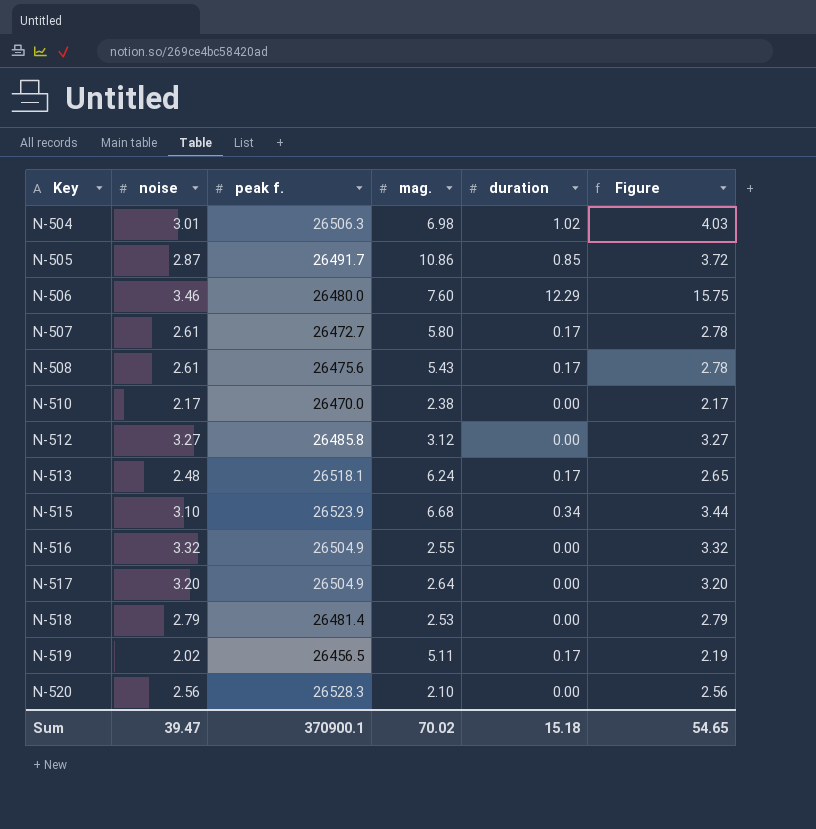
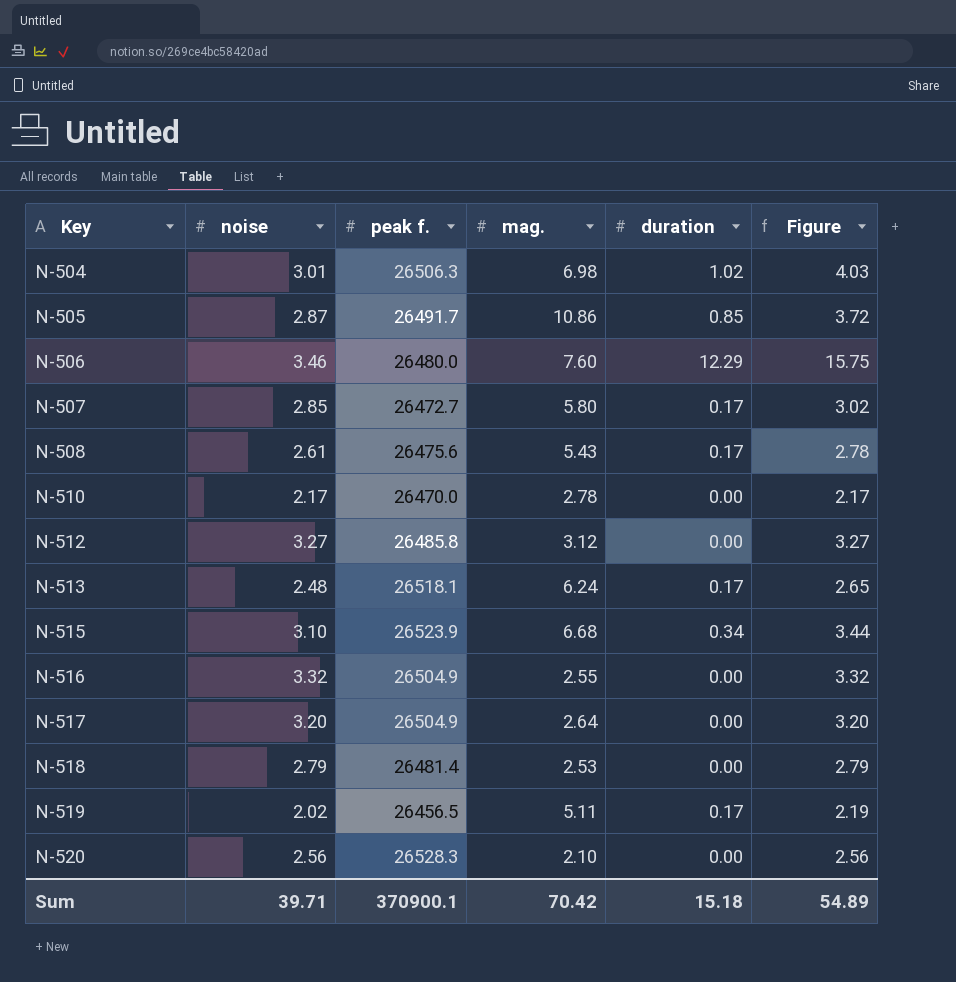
N-507 | noise: 2.61 -> 2.85
N-507 | Figure: 2.78 -> 3.02
N-510 | mag.: 2.38 -> 2.78
Sum | noise: 39.47 -> 39.71
Sum | mag.: 70.02 -> 70.42
Sum | Figure: 54.65 -> 54.89

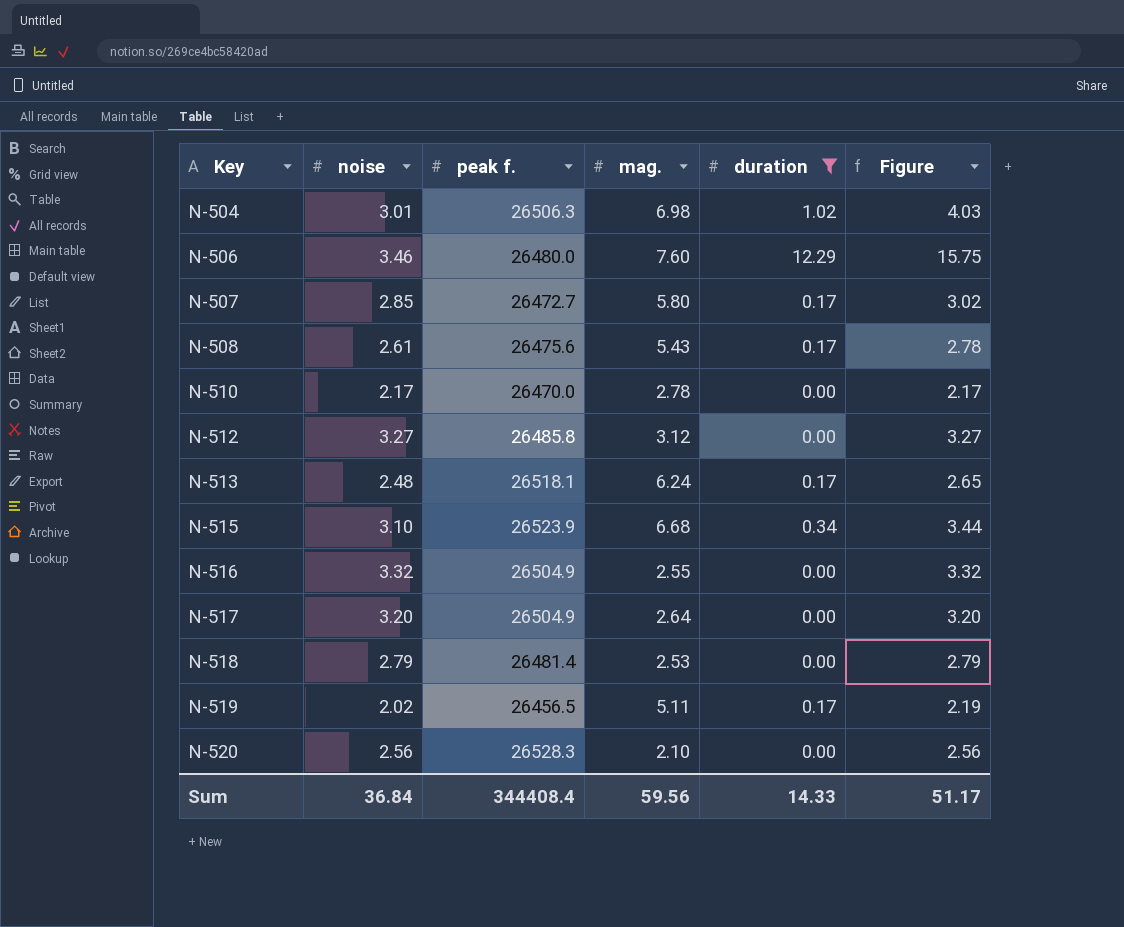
filter: none -> duration != 0.85
Sum | noise: 39.71 -> 36.84
Sum | peak f.: 370900.1 -> 344408.4
Sum | mag.: 70.42 -> 59.56
Sum | duration: 15.18 -> 14.33
Sum | Figure: 54.89 -> 51.17

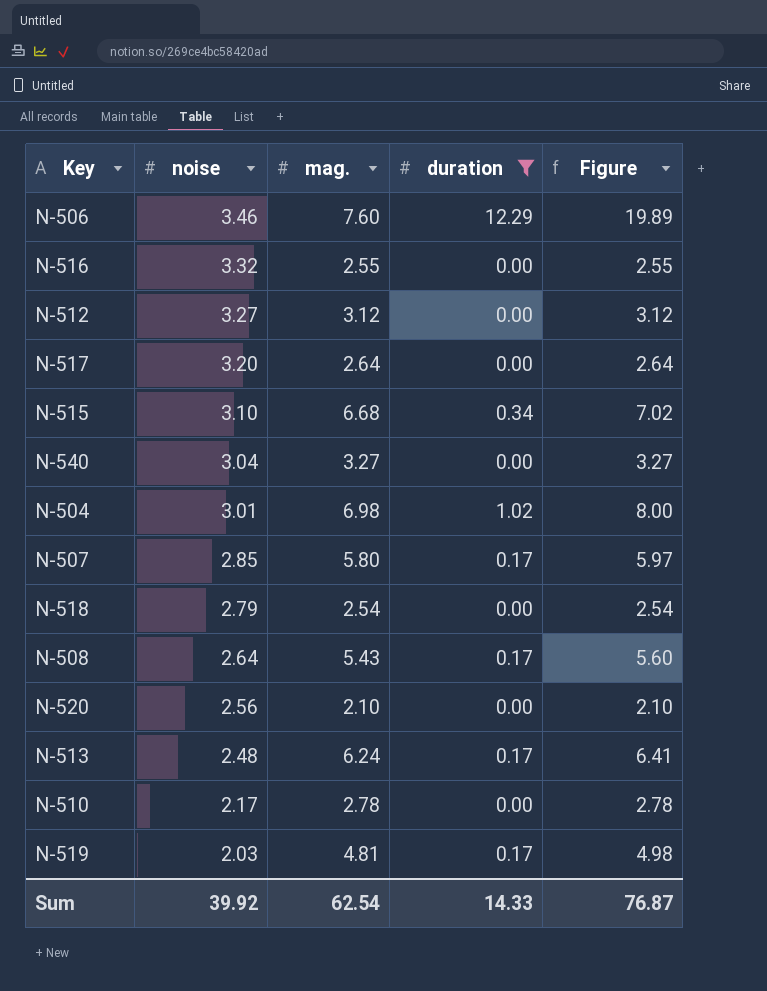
row order: Key ascending -> noise descending
column peak f. | position: 3 -> none
column Figure | formula: [noise] + [duration] -> [mag.] + [duration]
row N-540: none -> 3.04 | 3.27 | 0.00 | 3.27
N-518 | mag.: 2.53 -> 2.54
N-508 | noise: 2.61 -> 2.64
N-519 | noise: 2.02 -> 2.03
N-519 | mag.: 5.11 -> 4.81
Sum | noise: 36.84 -> 39.92
Sum | mag.: 59.56 -> 62.54
Sum | Figure: 51.17 -> 76.87

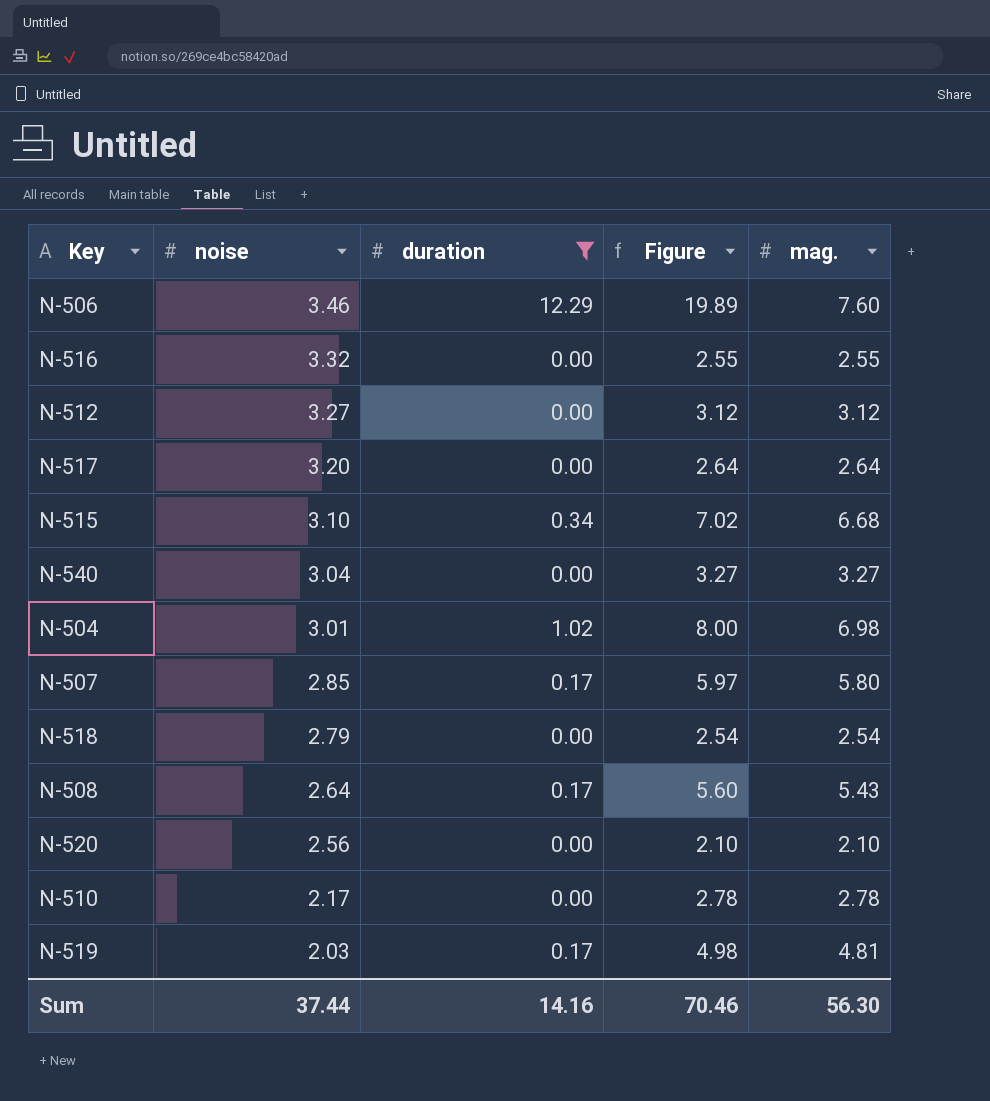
column mag. | position: 3 -> 5
row N-513: 2.48 | 6.24 | 0.17 | 6.41 -> none
Sum | noise: 39.92 -> 37.44
Sum | duration: 14.33 -> 14.16
Sum | Figure: 76.87 -> 70.46
Sum | mag.: 62.54 -> 56.30

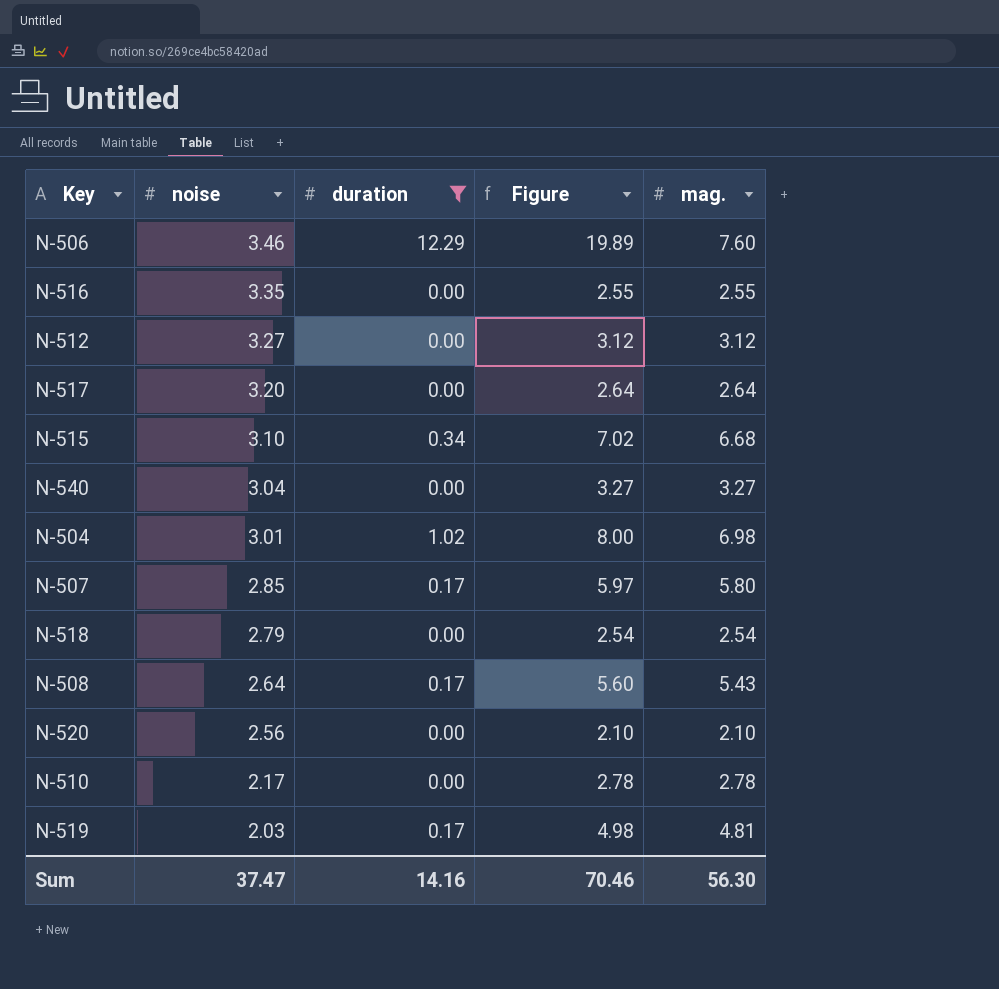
N-516 | noise: 3.32 -> 3.35
Sum | noise: 37.44 -> 37.47

